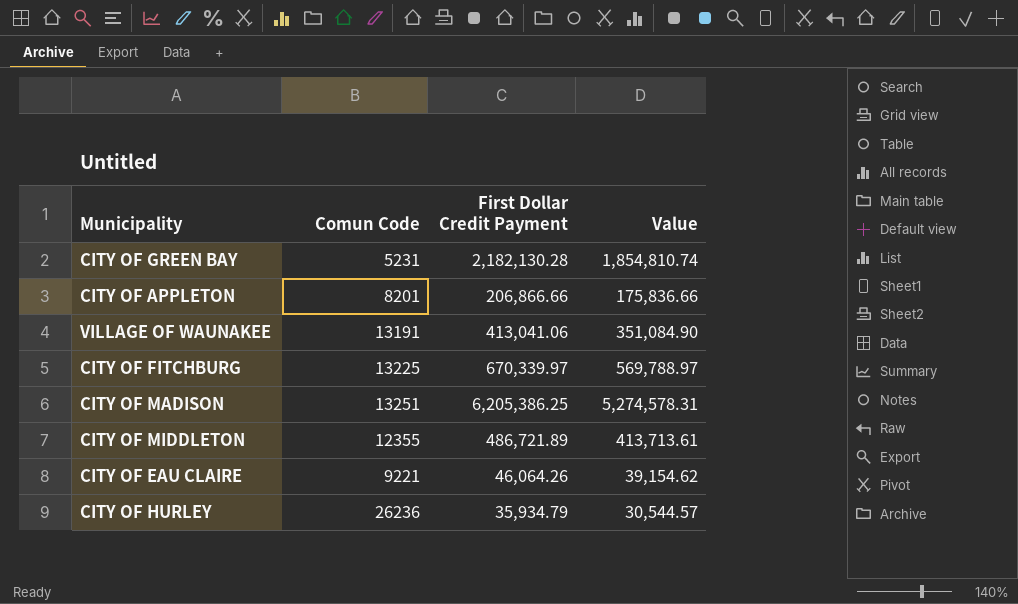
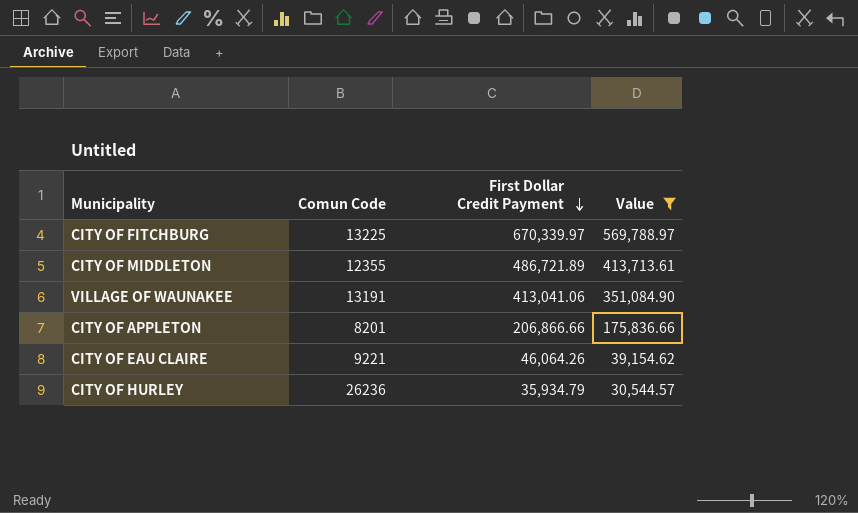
filter: none -> Value <= 569,788.97
row order: none -> First Dollar Credit Payment descending

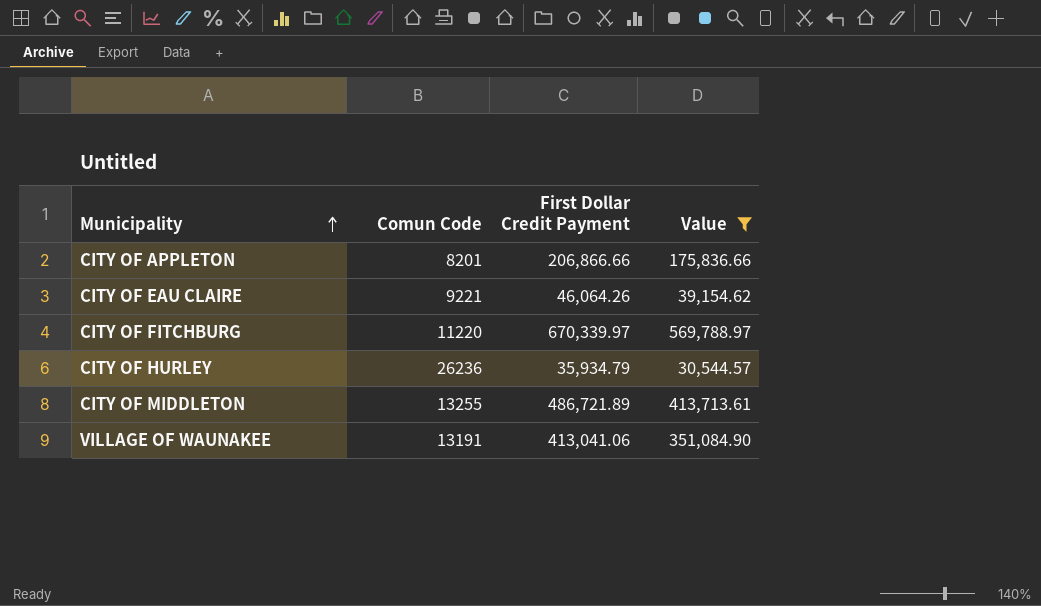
row order: First Dollar Credit Payment descending -> Municipality ascending
CITY OF FITCHBURG | Comun Code: 13225 -> 11220
CITY OF MIDDLETON | Comun Code: 12355 -> 13255

